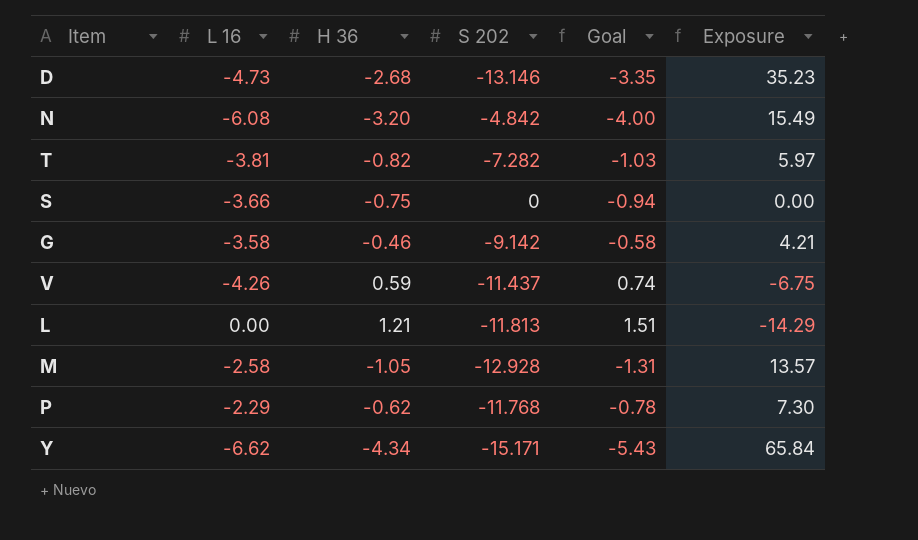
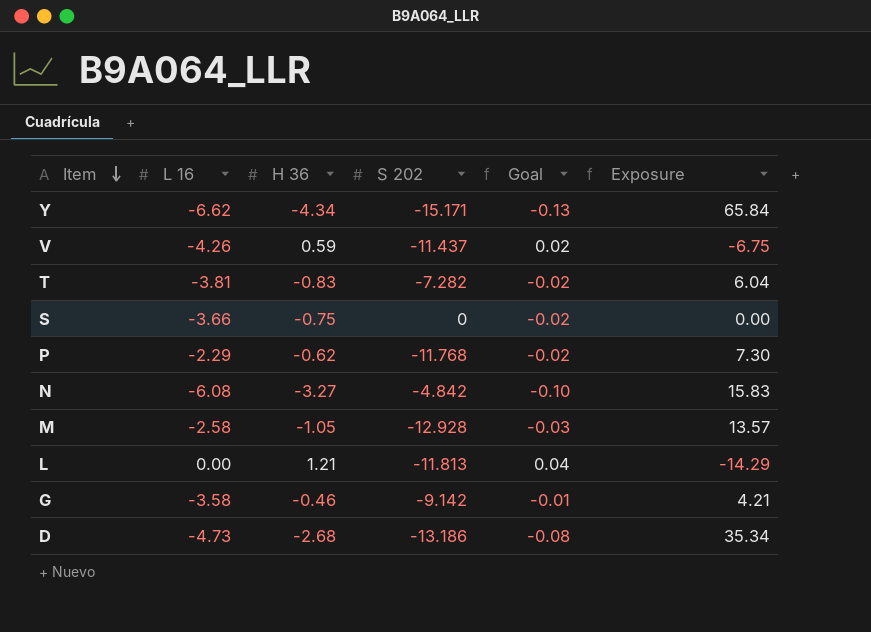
row order: none -> Item descending
column Goal | formula: [H 36] * 1.25 -> [H 36] * 0.03
T | H 36: -0.82 -> -0.83
T | Exposure: 5.97 -> 6.04
N | H 36: -3.20 -> -3.27
N | Exposure: 15.49 -> 15.83
D | S 202: -13.146 -> -13.186
D | Exposure: 35.23 -> 35.34

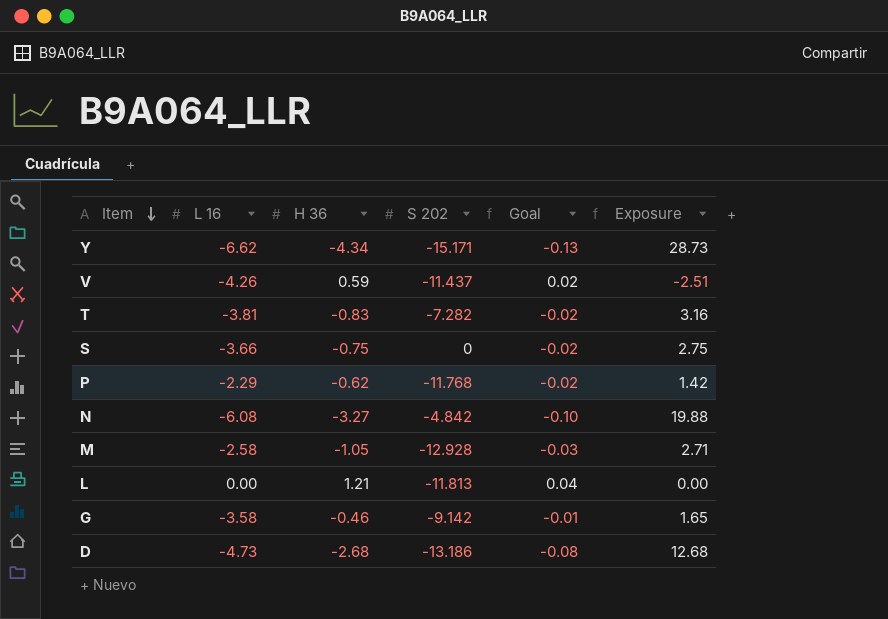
column Exposure | formula: [H 36] * [S 202] -> [L 16] * [H 36]

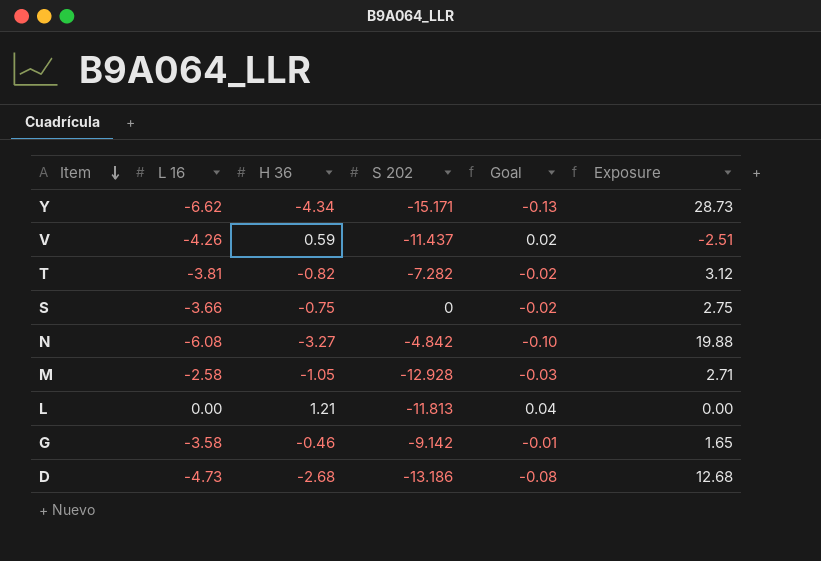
row P: -2.29 | -0.62 | -11.768 | -0.02 | 1.42 -> none
T | H 36: -0.83 -> -0.82
T | Exposure: 3.16 -> 3.12

